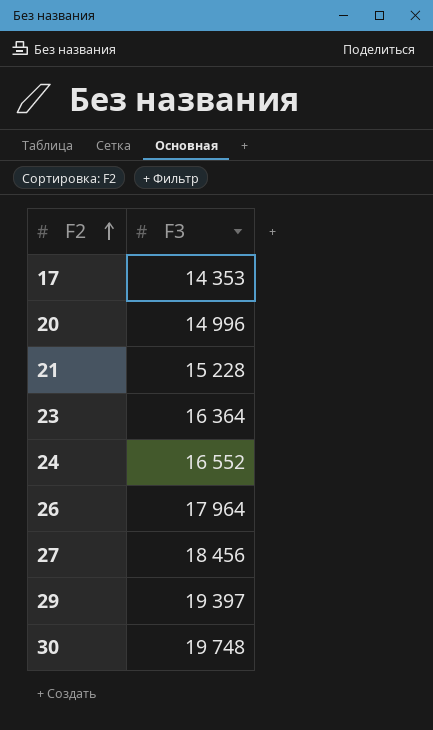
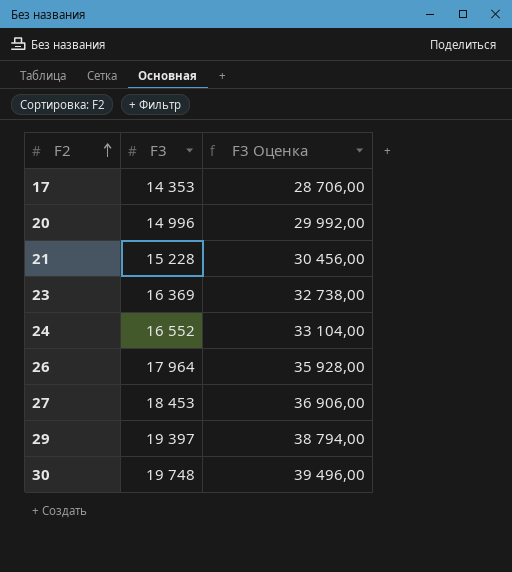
column F3 Оценка | formula: none -> [F3] * 2
23 | F3: 16 364 -> 16 369
27 | F3: 18 456 -> 18 453

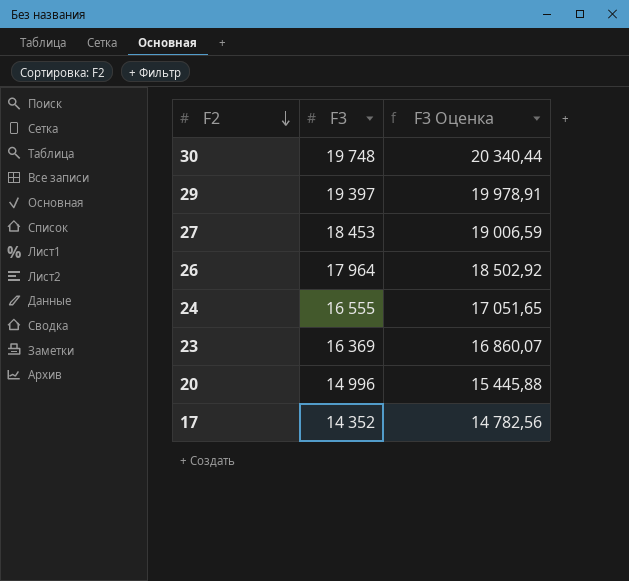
row order: F2 ascending -> F2 descending
column F3 Оценка | formula: [F3] * 2 -> [F3] * 1,03
row 21: 15 228 | 30 456,00 -> none
24 | F3: 16 552 -> 16 555
17 | F3: 14 353 -> 14 352

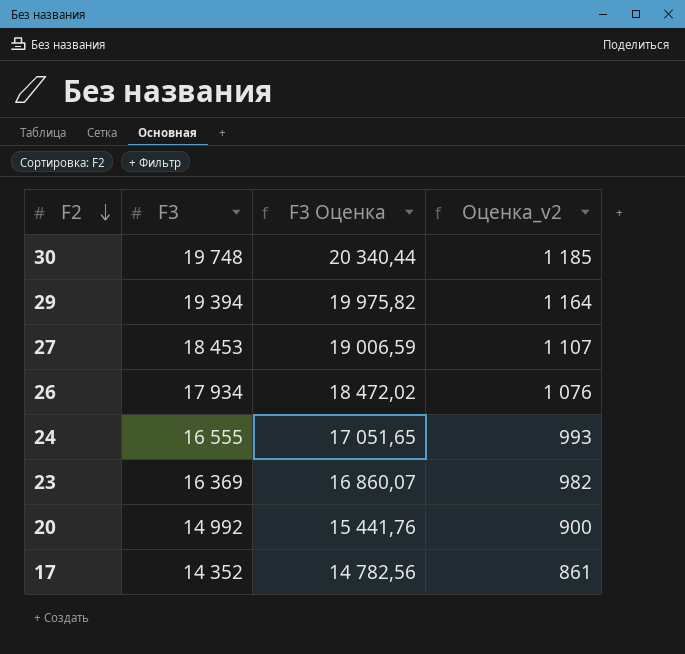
column Оценка_v2 | formula: none -> [F3] * 0,06
29 | F3: 19 397 -> 19 394
29 | F3 Оценка: 19 978,91 -> 19 975,82
26 | F3: 17 964 -> 17 934
26 | F3 Оценка: 18 502,92 -> 18 472,02
20 | F3: 14 996 -> 14 992
20 | F3 Оценка: 15 445,88 -> 15 441,76

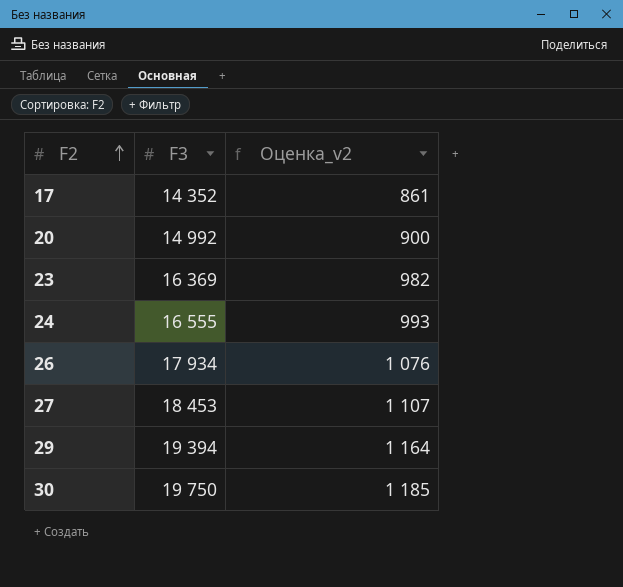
row order: F2 descending -> F2 ascending
column F3 Оценка | formula: [F3] * 1,03 -> none
30 | F3: 19 748 -> 19 750

